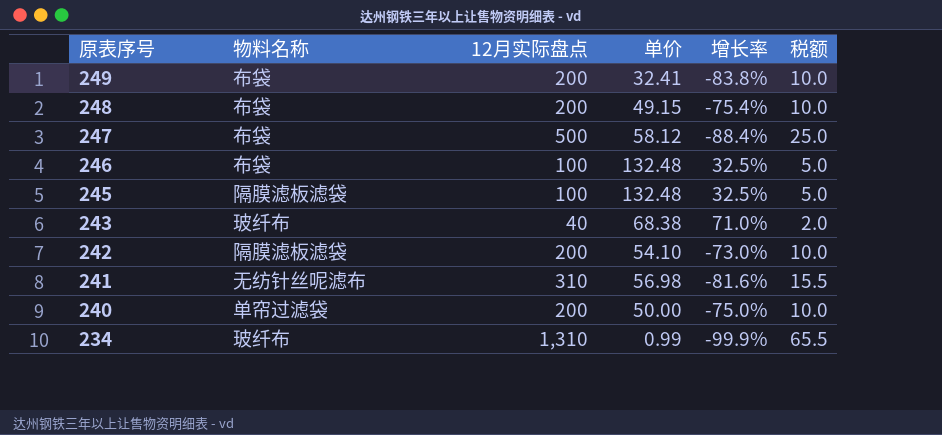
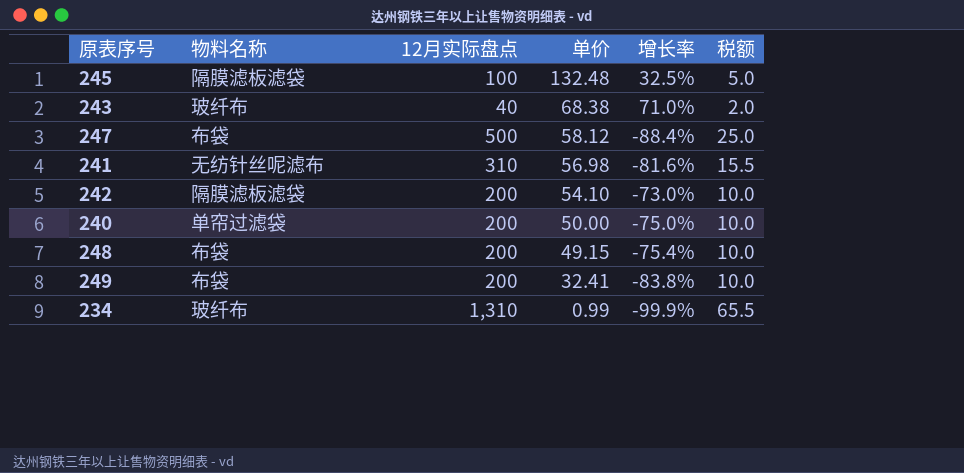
row order: 原表序号 descending -> 单价 descending
row 246: 布袋 | 100 | 132.48 | 32.5% | 5.0 -> none

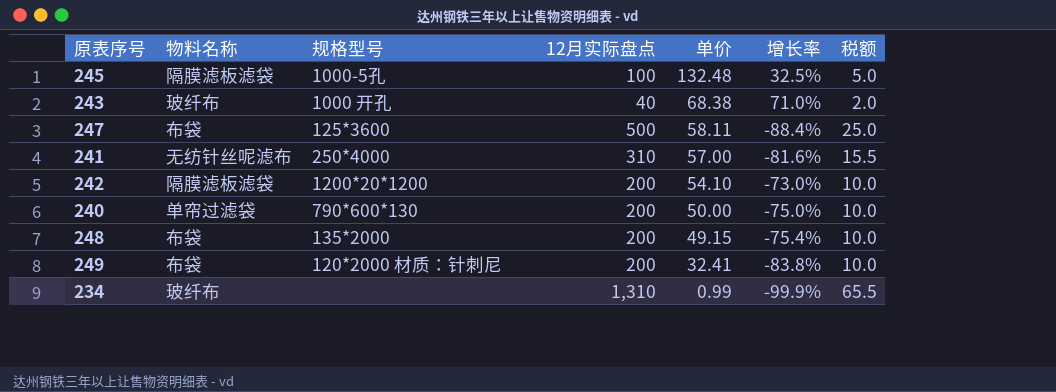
column 规格型号 | position: none -> 3
247 | 单价: 58.12 -> 58.11
241 | 单价: 56.98 -> 57.00

